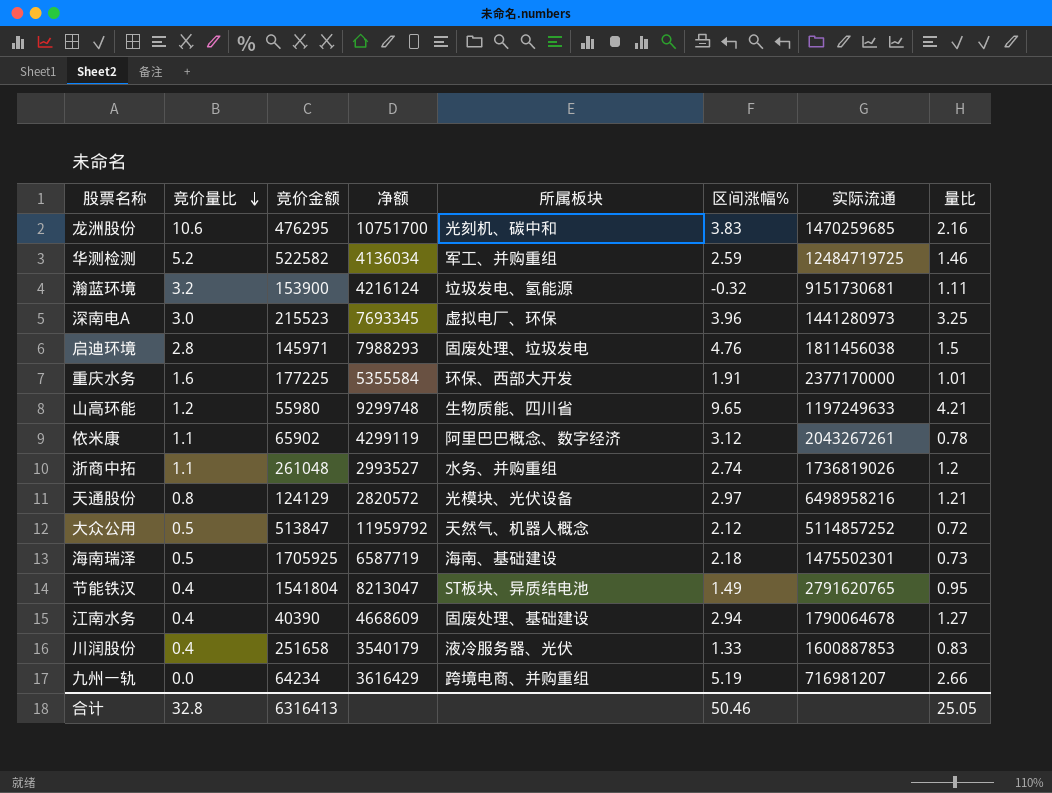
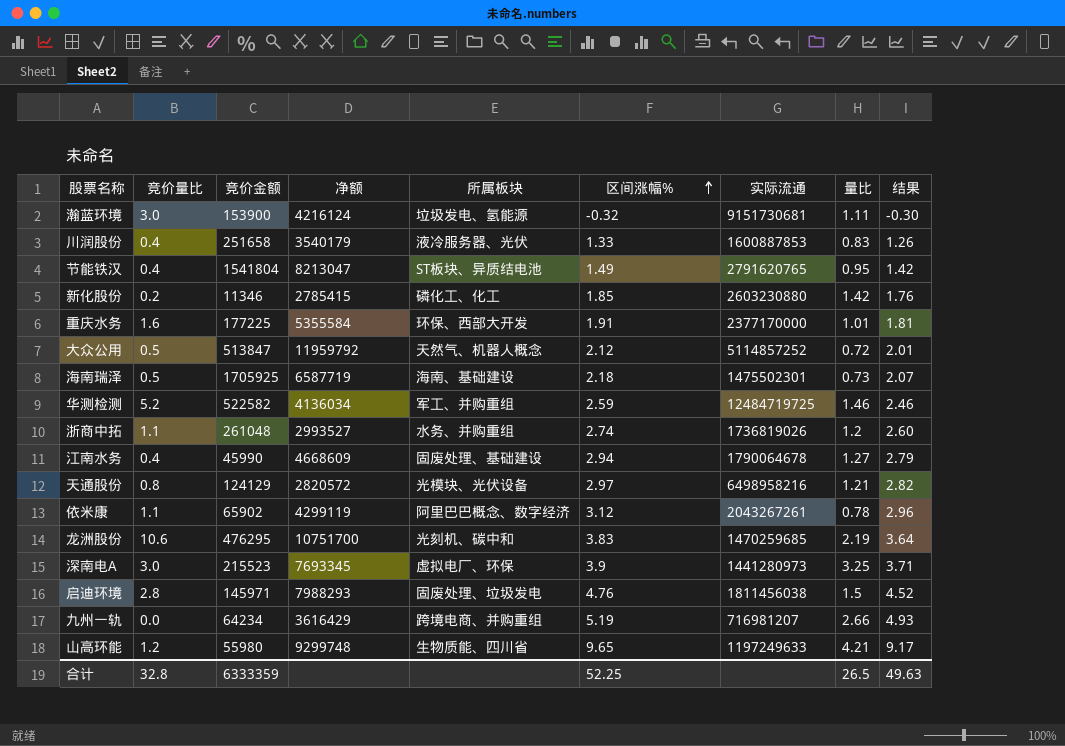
row order: 竞价量比 descending -> 区间涨幅% ascending
column 结果 | formula: none -> [区间涨幅%] * 0.95
瀚蓝环境 | 竞价量比: 3.2 -> 3.0
row 新化股份: none -> 0.2 | 11346 | 2785415 | 磷化工、化工 | 1.85 | 2603230880 | 1.42 | 1.76
江南水务 | 竞价金额: 40390 -> 45990
龙洲股份 | 量比: 2.16 -> 2.19
深南电A | 区间涨幅%: 3.96 -> 3.9
合计 | 竞价金额: 6316413 -> 6333359
合计 | 区间涨幅%: 50.46 -> 52.25
合计 | 量比: 25.05 -> 26.5

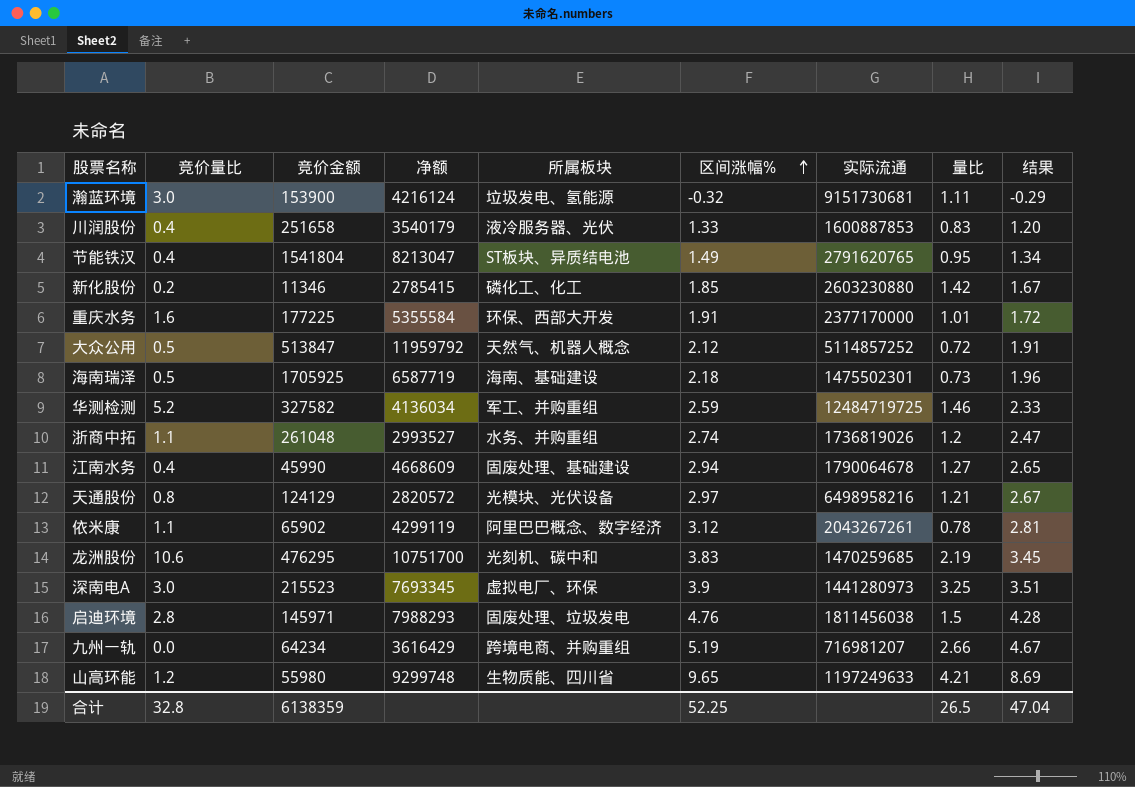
column 结果 | formula: [区间涨幅%] * 0.95 -> [区间涨幅%] * 0.9
华测检测 | 竞价金额: 522582 -> 327582
合计 | 竞价金额: 6333359 -> 6138359
合计 | 结果: 49.63 -> 47.04

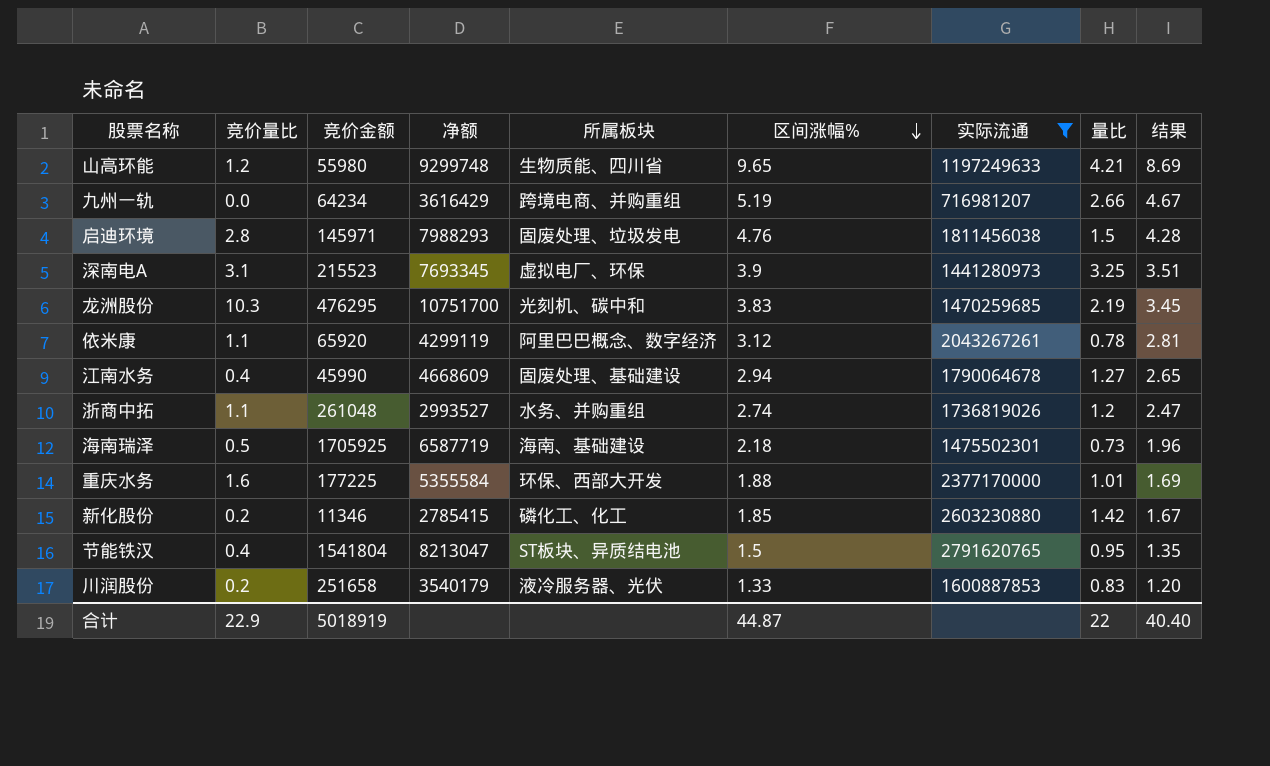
filter: none -> 实际流通 <= 2791620765
row order: 区间涨幅% ascending -> 区间涨幅% descending
深南电A | 竞价量比: 3.0 -> 3.1
龙洲股份 | 竞价量比: 10.6 -> 10.3
依米康 | 竞价金额: 65902 -> 65920
重庆水务 | 区间涨幅%: 1.91 -> 1.88
重庆水务 | 结果: 1.72 -> 1.69
节能铁汉 | 区间涨幅%: 1.49 -> 1.5
节能铁汉 | 结果: 1.34 -> 1.35
川润股份 | 竞价量比: 0.4 -> 0.2
合计 | 竞价量比: 32.8 -> 22.9
合计 | 竞价金额: 6138359 -> 5018919
合计 | 区间涨幅%: 52.25 -> 44.87
合计 | 量比: 26.5 -> 22
合计 | 结果: 47.04 -> 40.40

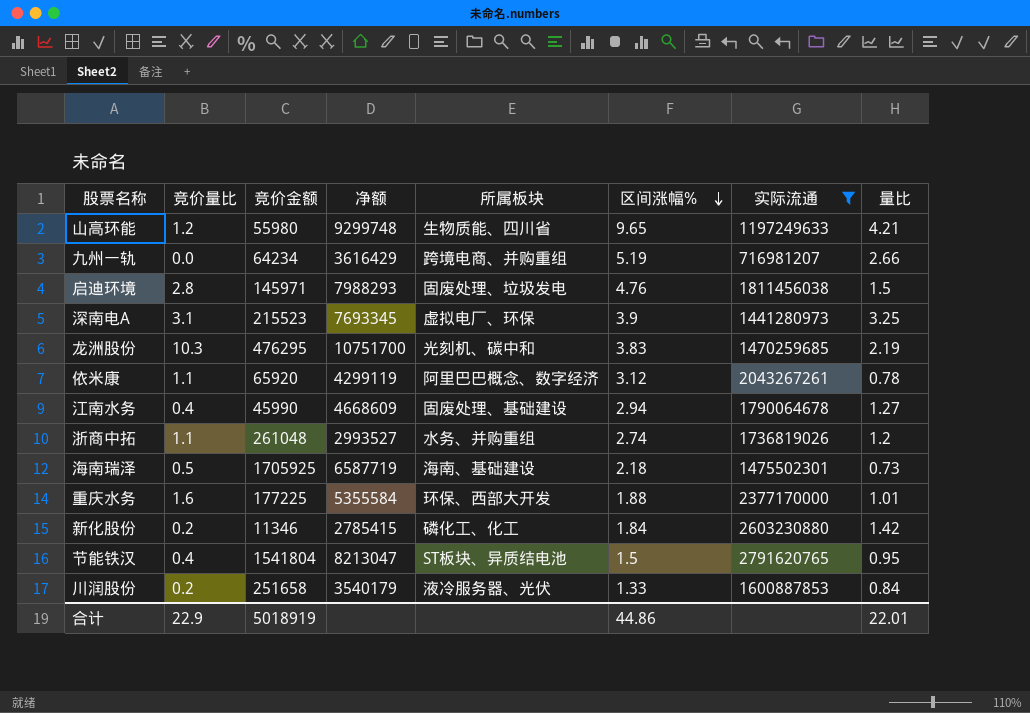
column 结果 | formula: [区间涨幅%] * 0.9 -> none
新化股份 | 区间涨幅%: 1.85 -> 1.84
川润股份 | 量比: 0.83 -> 0.84
合计 | 区间涨幅%: 44.87 -> 44.86
合计 | 量比: 22 -> 22.01

